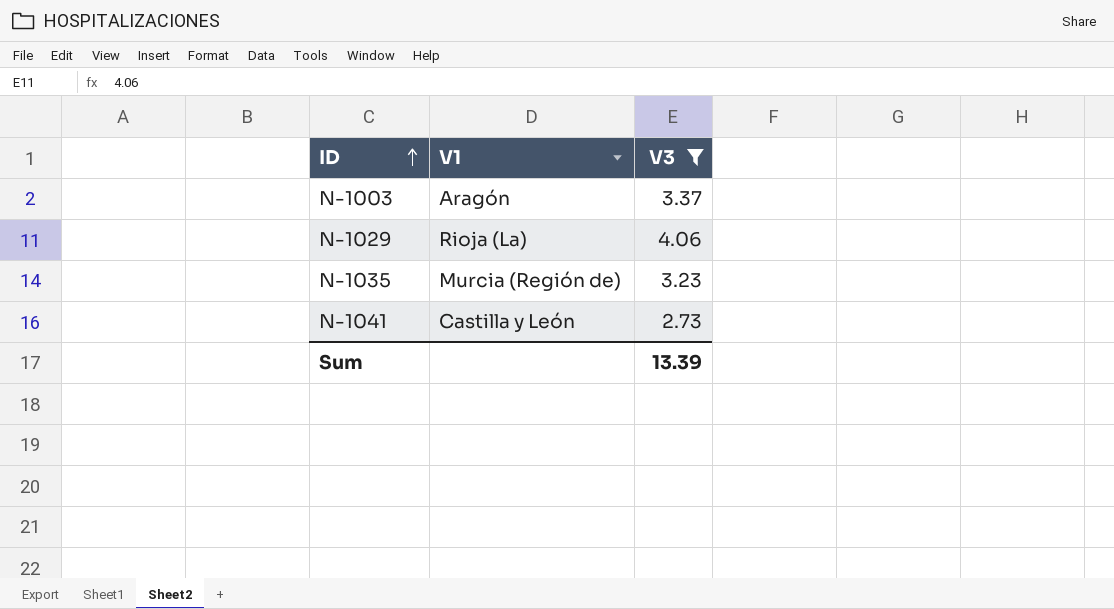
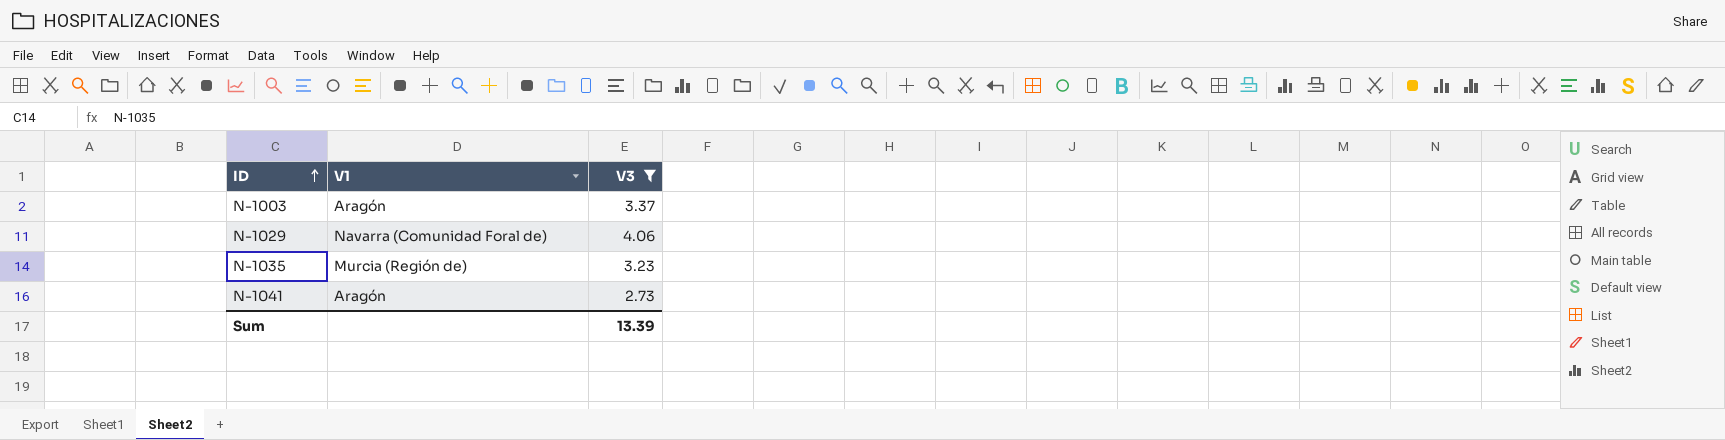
N-1029 | V1: Rioja (La) -> Navarra (Comunidad Foral de)
N-1041 | V1: Castilla y León -> Aragón

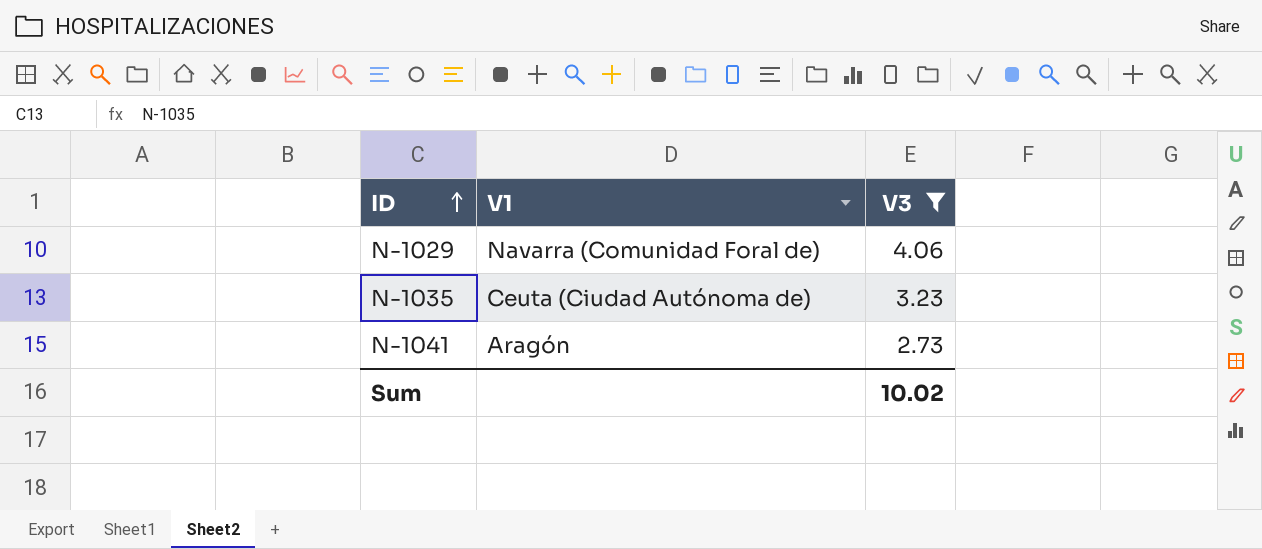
row N-1003: Aragón | 3.37 -> none
N-1035 | V1: Murcia (Región de) -> Ceuta (Ciudad Autónoma de)
Sum | V3: 13.39 -> 10.02

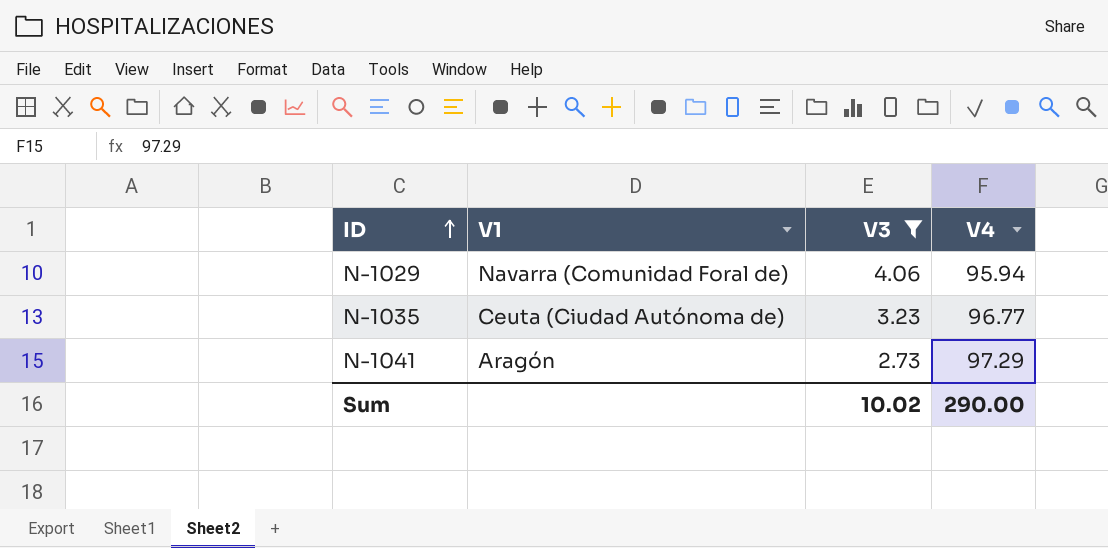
column V4 | position: none -> 4

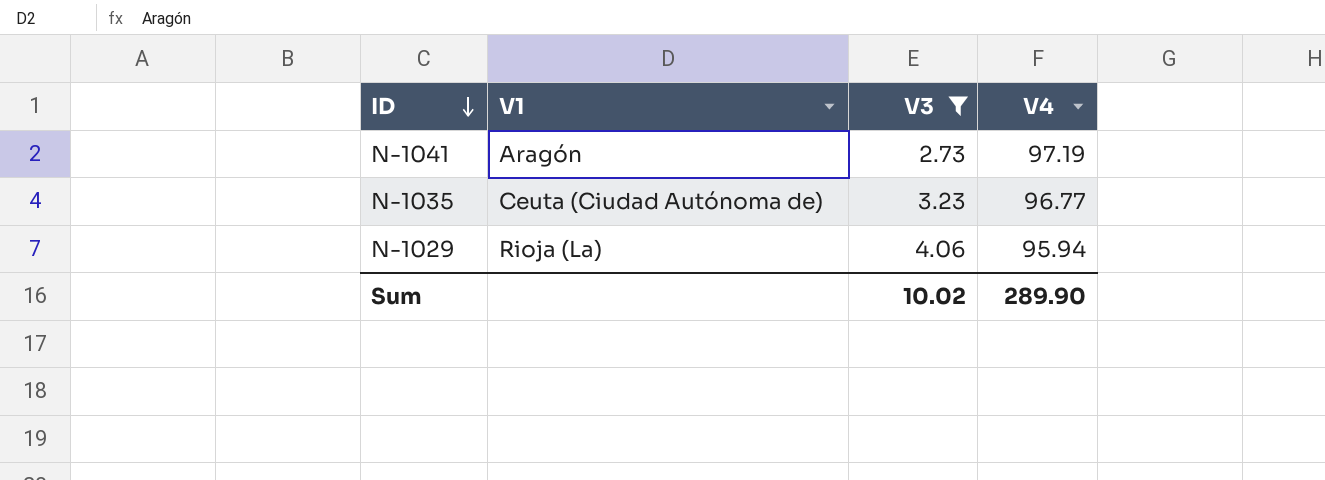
row order: ID ascending -> ID descending
N-1041 | V4: 97.29 -> 97.19
N-1029 | V1: Navarra (Comunidad Foral de) -> Rioja (La)
Sum | V4: 290.00 -> 289.90

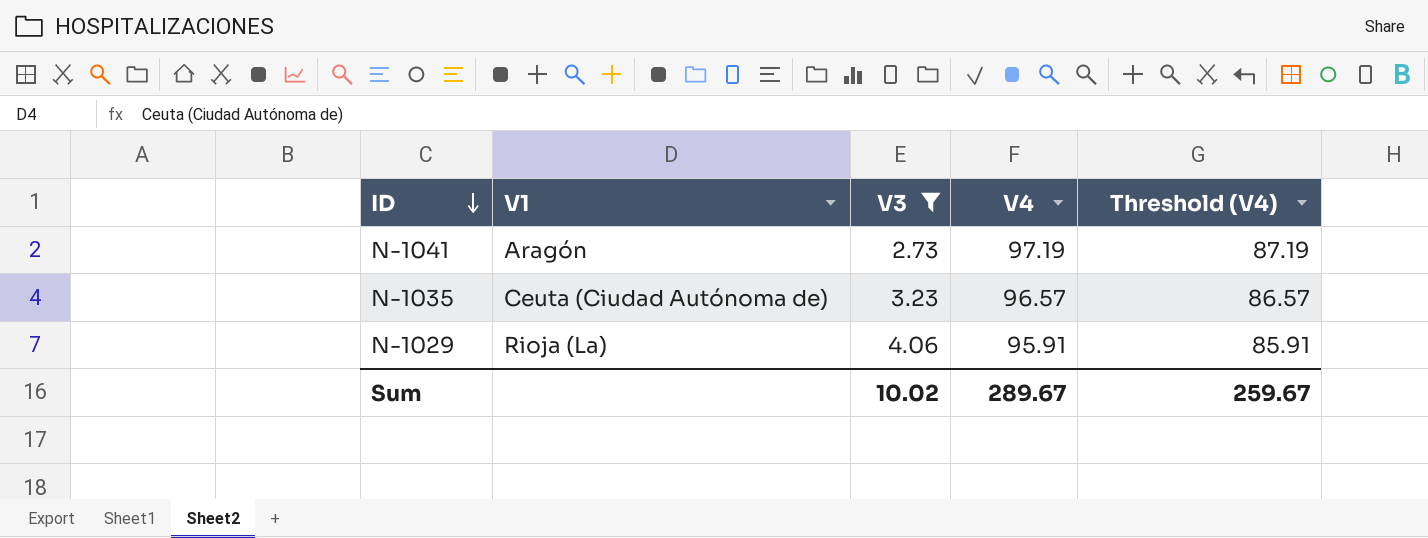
column Threshold (V4) | formula: none -> [V4] - 10
N-1035 | V4: 96.77 -> 96.57
N-1029 | V4: 95.94 -> 95.91
Sum | V4: 289.90 -> 289.67

